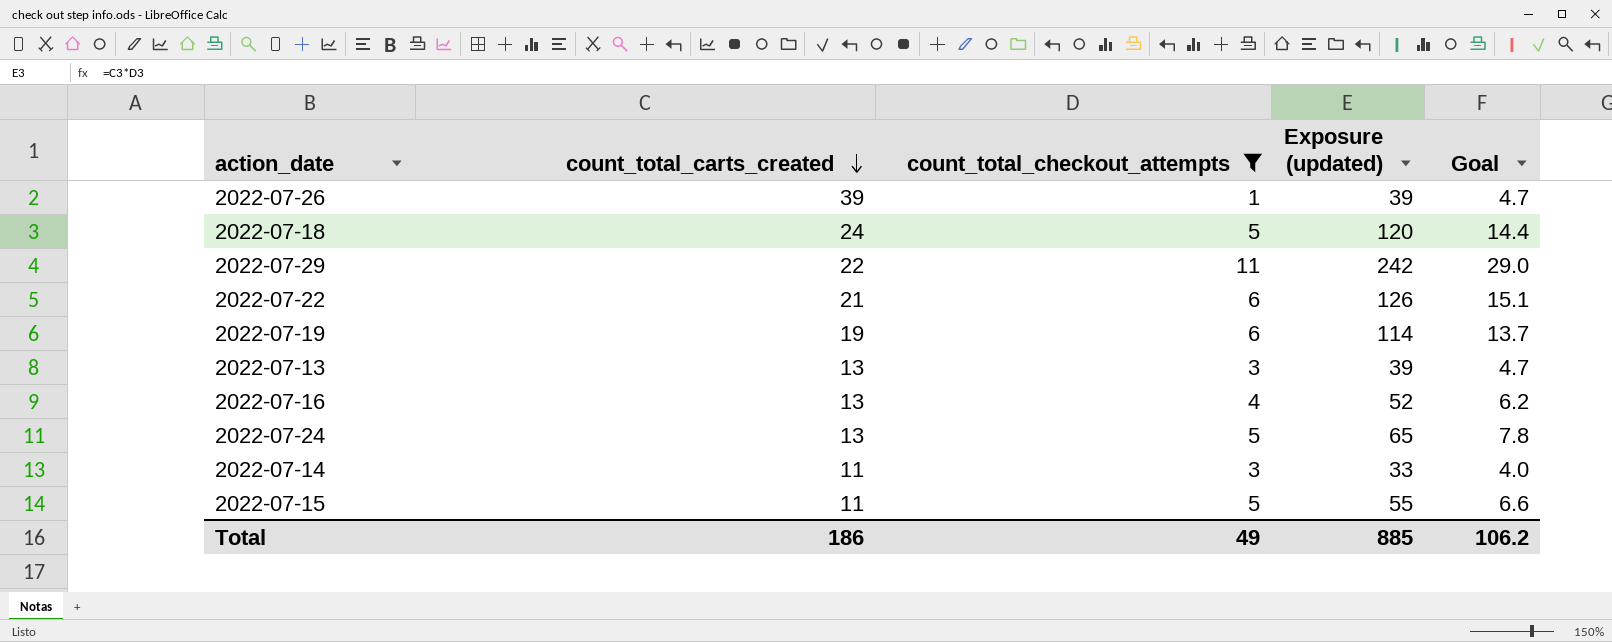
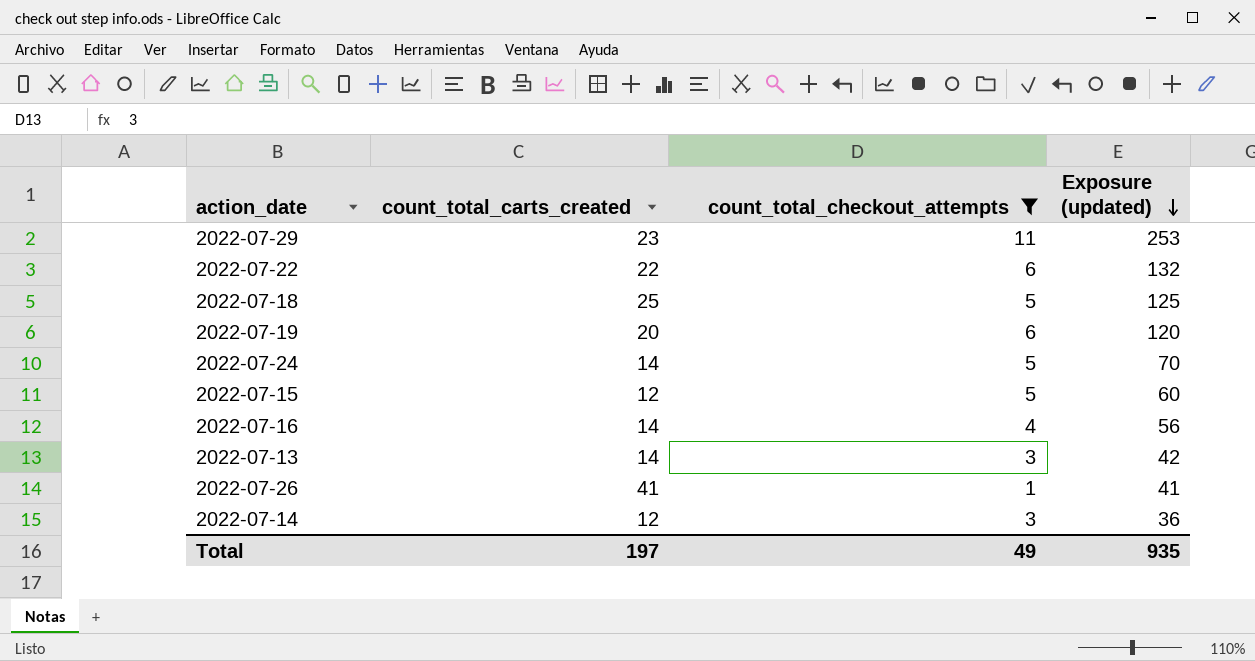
row order: count_total_carts_created descending -> Exposure (updated) descending
column Goal | formula: [Exposure (updated)] * 0.12 -> none
2022-07-29 | count_total_carts_created: 22 -> 23
2022-07-29 | Exposure (updated): 242 -> 253
2022-07-22 | count_total_carts_created: 21 -> 22
2022-07-22 | Exposure (updated): 126 -> 132
2022-07-18 | count_total_carts_created: 24 -> 25
2022-07-18 | Exposure (updated): 120 -> 125
2022-07-19 | count_total_carts_created: 19 -> 20
2022-07-19 | Exposure (updated): 114 -> 120
2022-07-24 | count_total_carts_created: 13 -> 14
2022-07-24 | Exposure (updated): 65 -> 70
2022-07-15 | count_total_carts_created: 11 -> 12
2022-07-15 | Exposure (updated): 55 -> 60
2022-07-16 | count_total_carts_created: 13 -> 14
2022-07-16 | Exposure (updated): 52 -> 56
2022-07-13 | count_total_carts_created: 13 -> 14
2022-07-13 | Exposure (updated): 39 -> 42
2022-07-26 | count_total_carts_created: 39 -> 41
2022-07-26 | Exposure (updated): 39 -> 41
2022-07-14 | count_total_carts_created: 11 -> 12
2022-07-14 | Exposure (updated): 33 -> 36
Total | count_total_carts_created: 186 -> 197
Total | Exposure (updated): 885 -> 935

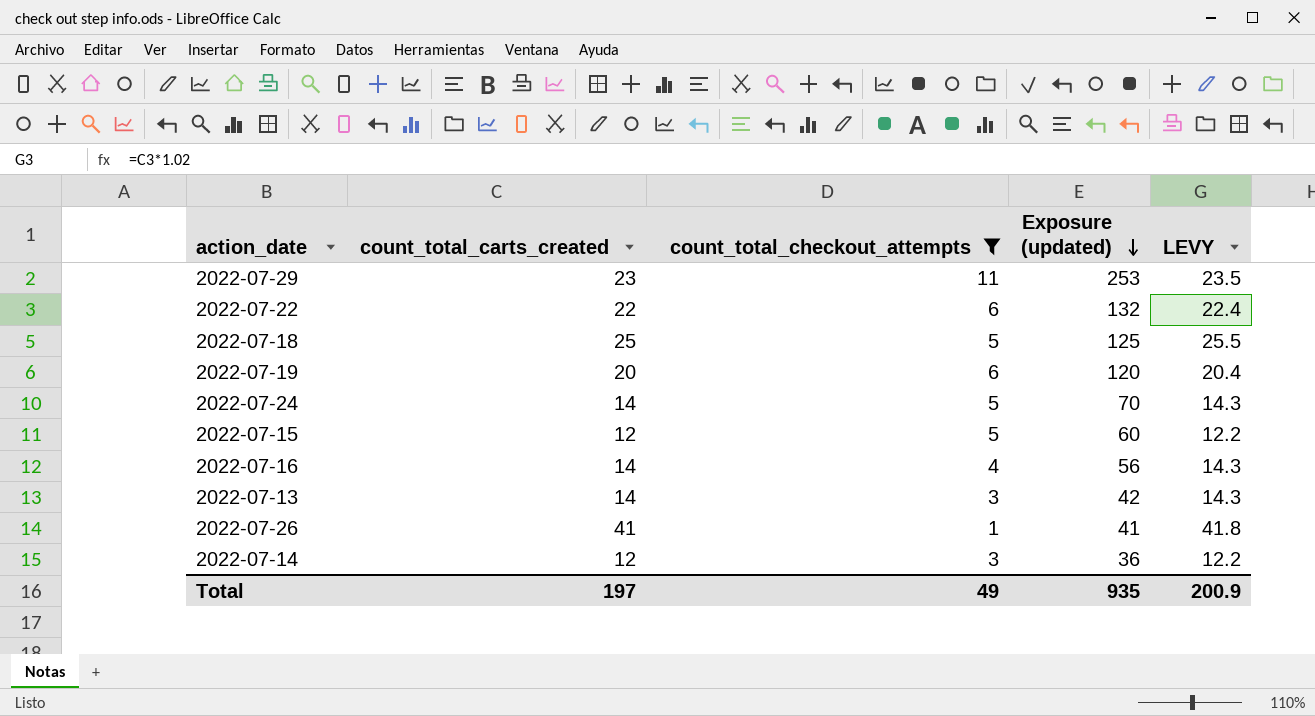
column LEVY | formula: none -> [count_total_carts_created] * 1.02

